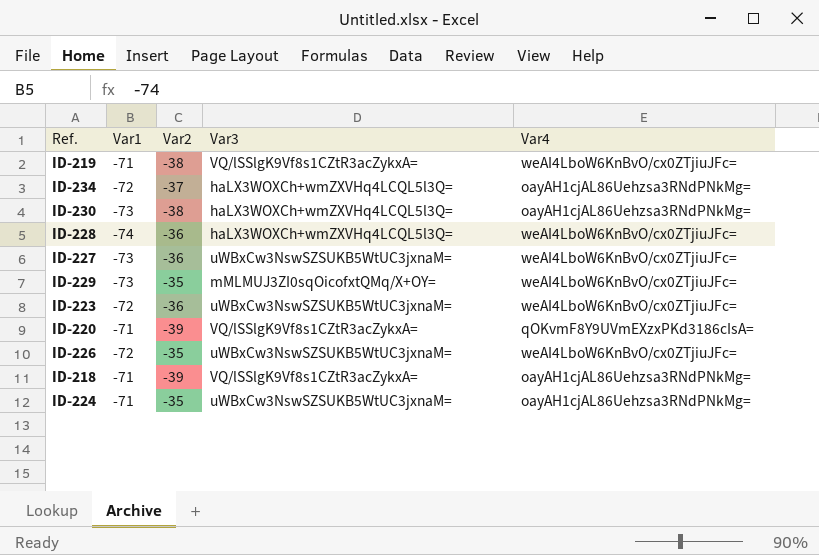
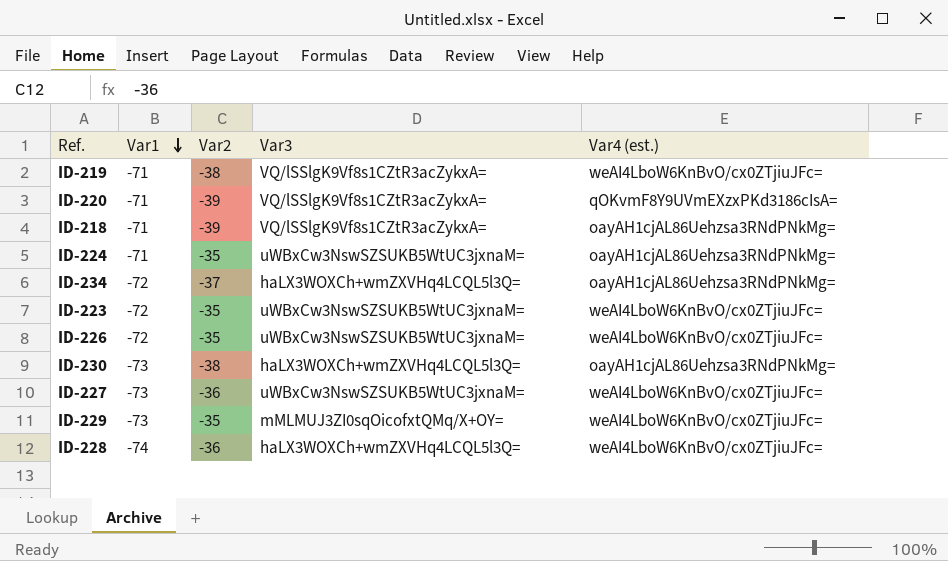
row order: none -> Var1 descending
column name: Var4 -> Var4 (est.)
ID-223 | Var2: -36 -> -35

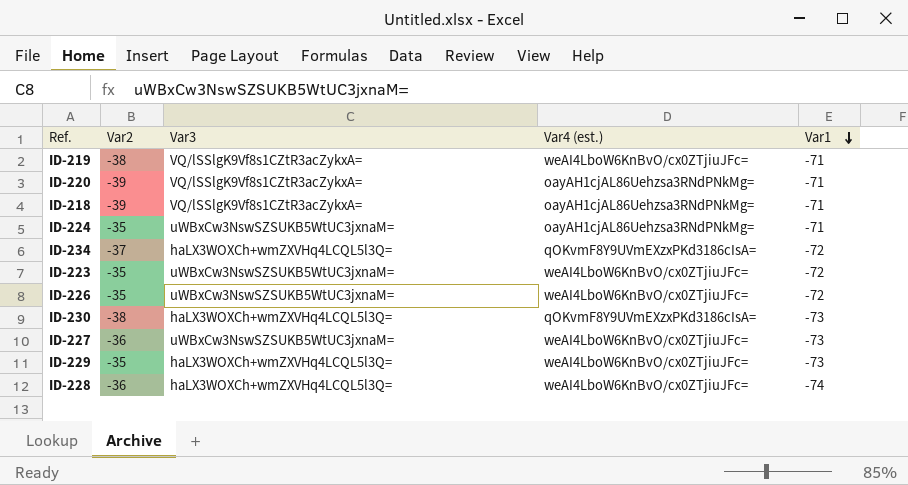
column Var1 | position: 2 -> 5
ID-220 | Var4 (est.): qOKvmF8Y9UVmEXzxPKd3186cIsA= -> oayAH1cjAL86Uehzsa3RNdPNkMg=
ID-234 | Var4 (est.): oayAH1cjAL86Uehzsa3RNdPNkMg= -> qOKvmF8Y9UVmEXzxPKd3186cIsA=
ID-230 | Var4 (est.): oayAH1cjAL86Uehzsa3RNdPNkMg= -> qOKvmF8Y9UVmEXzxPKd3186cIsA=
ID-229 | Var3: mMLMUJ3ZI0sqOicofxtQMq/X+OY= -> haLX3WOXCh+wmZXVHq4LCQL5l3Q=

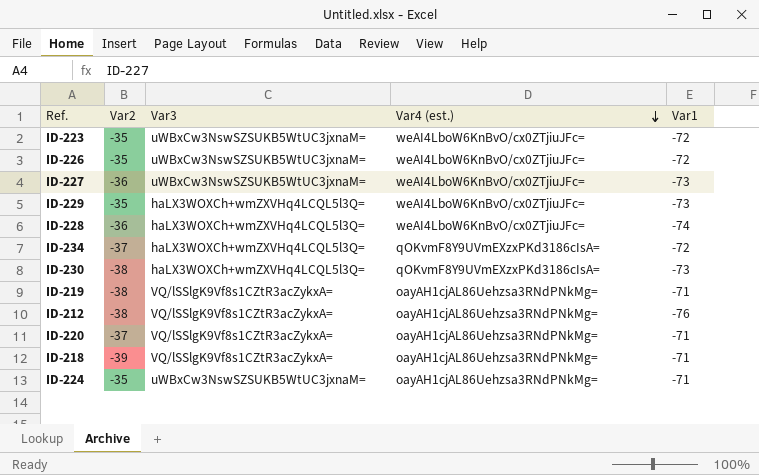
row order: Var1 descending -> Var4 (est.) descending
ID-219 | Var4 (est.): weAI4LboW6KnBvO/cx0ZTjiuJFc= -> oayAH1cjAL86Uehzsa3RNdPNkMg=
row ID-212: none -> -38 | VQ/lSSlgK9Vf8s1CZtR3acZykxA= | oayAH1cjAL86Uehzsa3RNdPNkMg= | -76
ID-220 | Var2: -39 -> -37

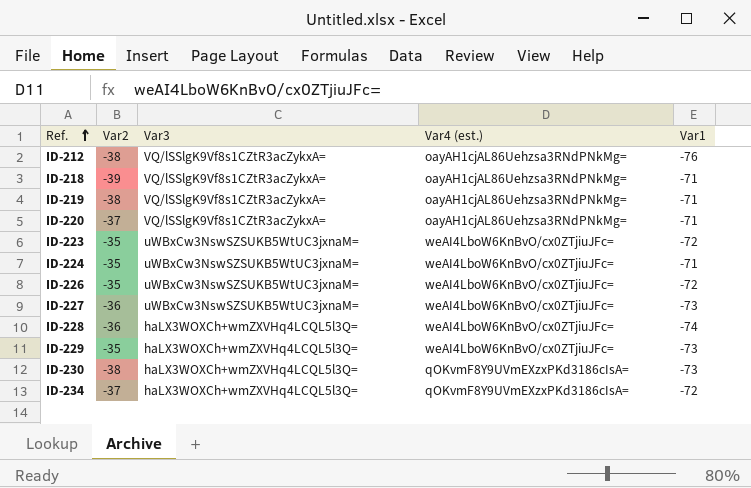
row order: Var4 (est.) descending -> Ref. ascending
ID-224 | Var4 (est.): oayAH1cjAL86Uehzsa3RNdPNkMg= -> weAI4LboW6KnBvO/cx0ZTjiuJFc=

